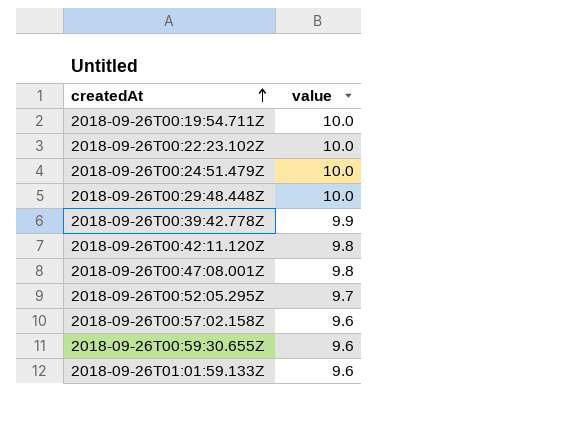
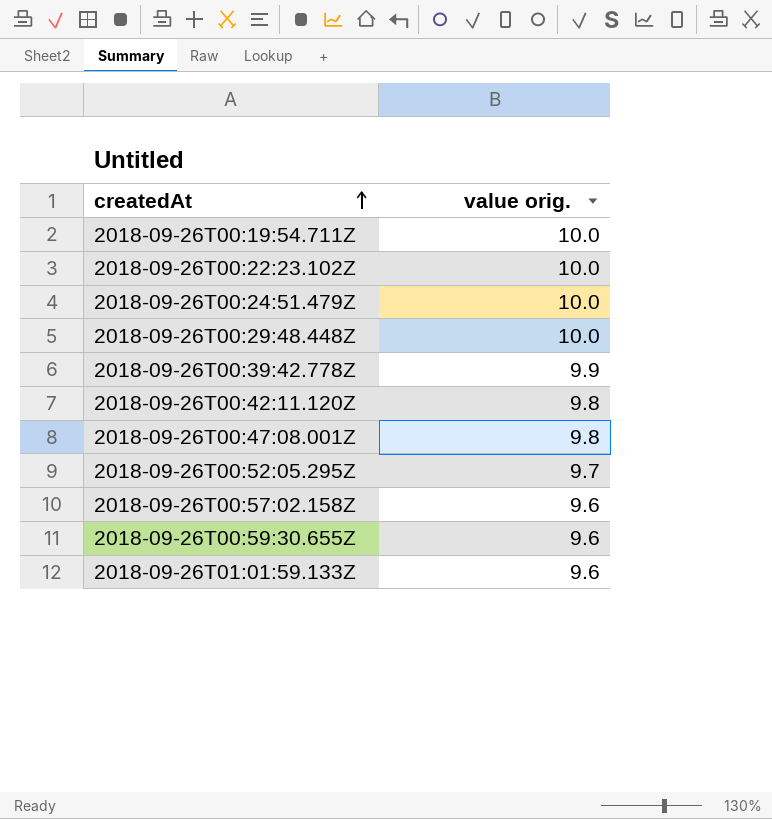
column name: value -> value orig.

